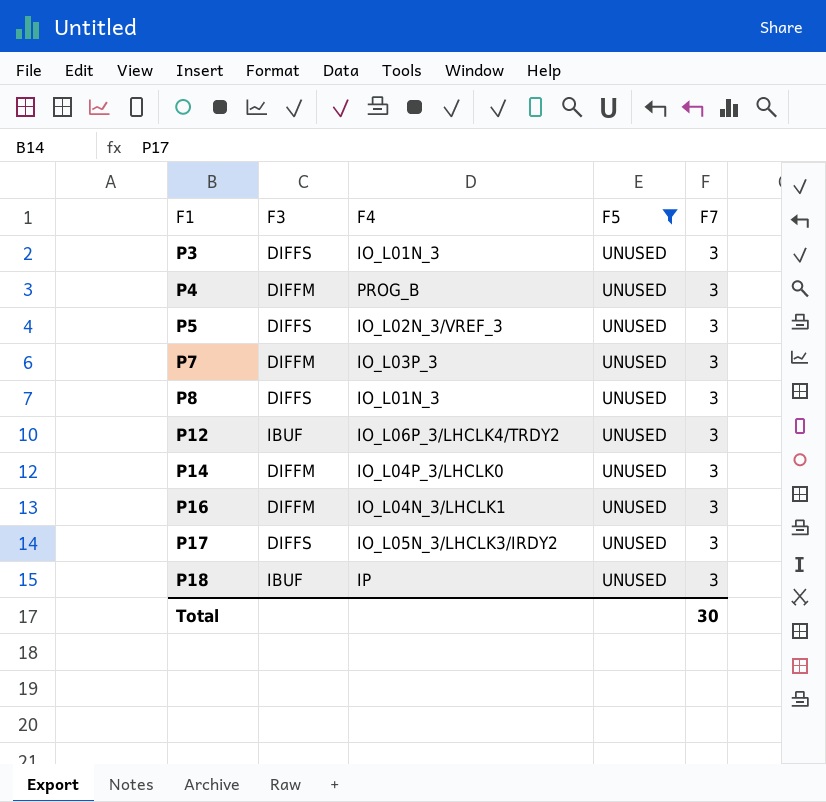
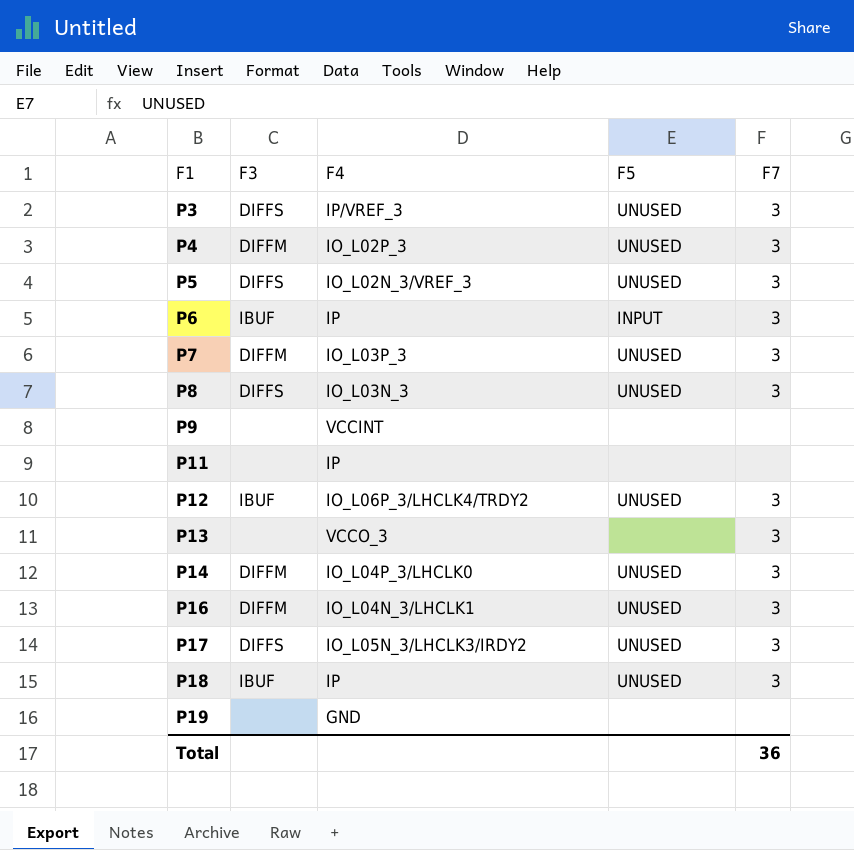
filter: F5 = UNUSED -> none
P3 | F4: IO_L01N_3 -> IP/VREF_3
P4 | F4: PROG_B -> IO_L02P_3
P8 | F4: IO_L01N_3 -> IO_L03N_3
Total | F7: 30 -> 36

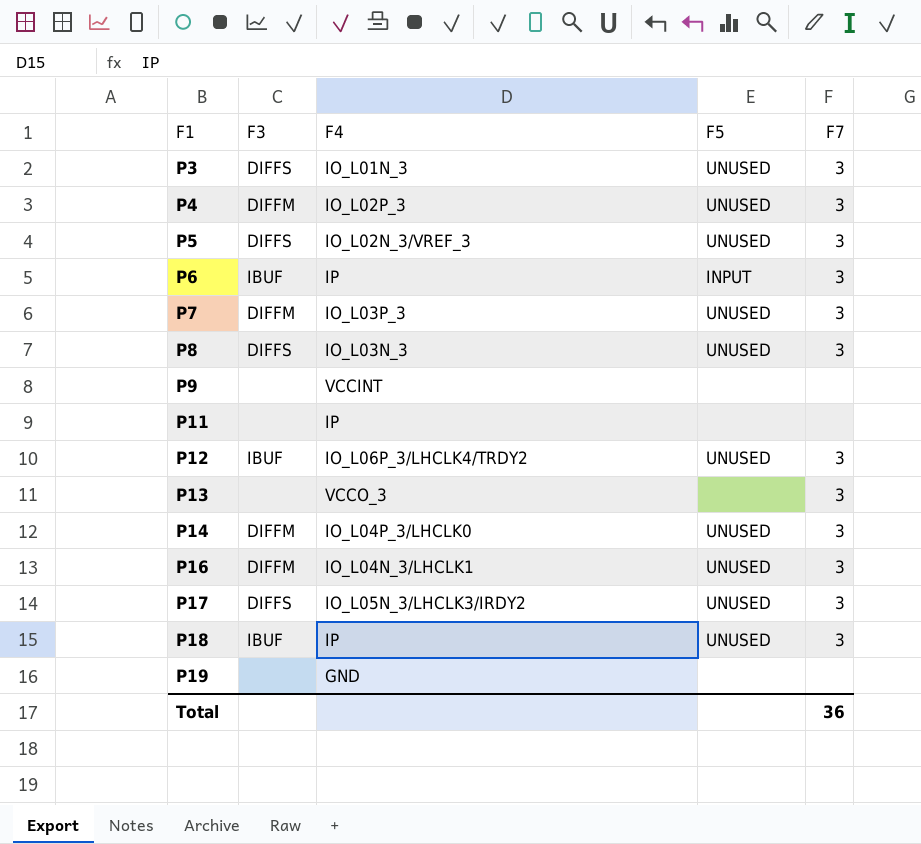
P3 | F4: IP/VREF_3 -> IO_L01N_3

